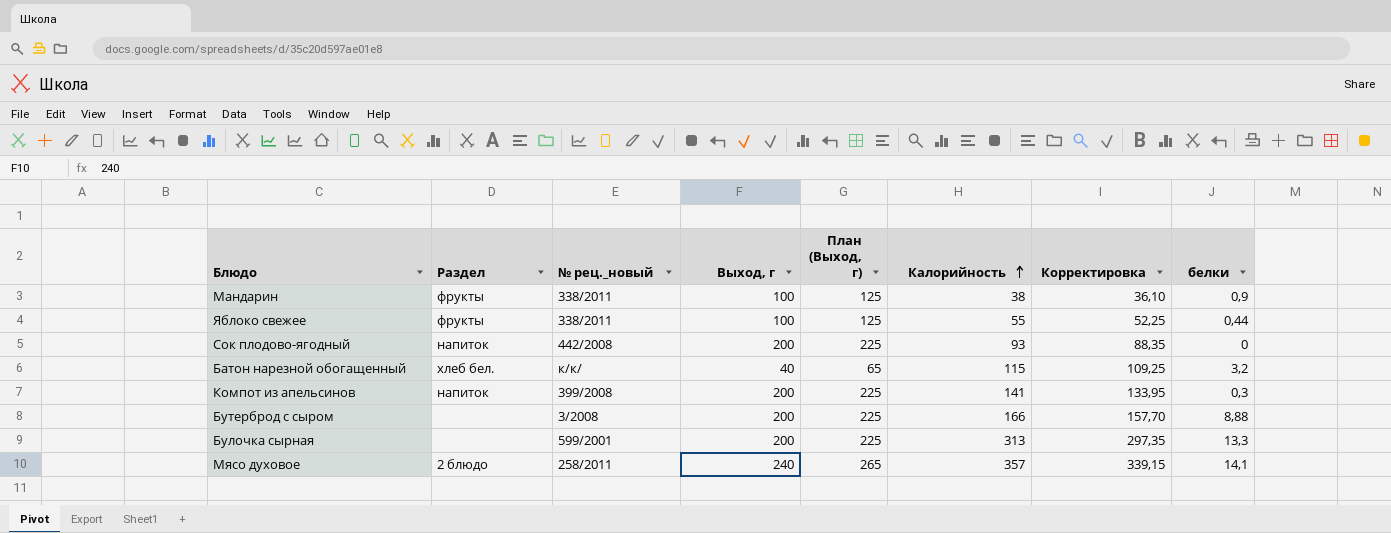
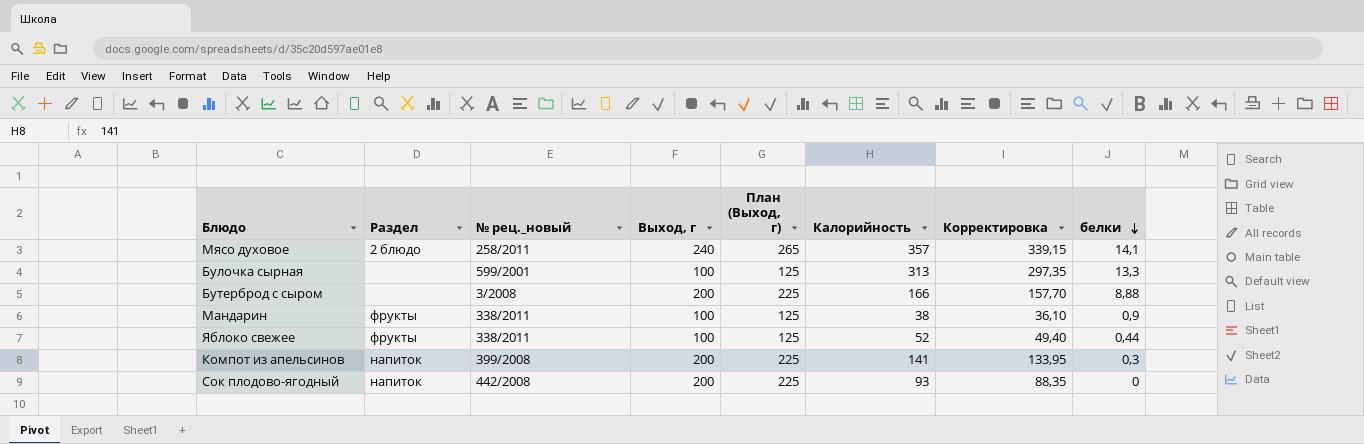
row order: Калорийность ascending -> белки descending
row Батон нарезной обогащенный: хлеб бел. | к/к/ | 40 | 65 | 115 | 109,25 | 3,2 -> none
Булочка сырная | Выход, г: 200 -> 100
Булочка сырная | План (Выход, г): 225 -> 125
Яблоко свежее | Калорийность: 55 -> 52
Яблоко свежее | Корректировка: 52,25 -> 49,40

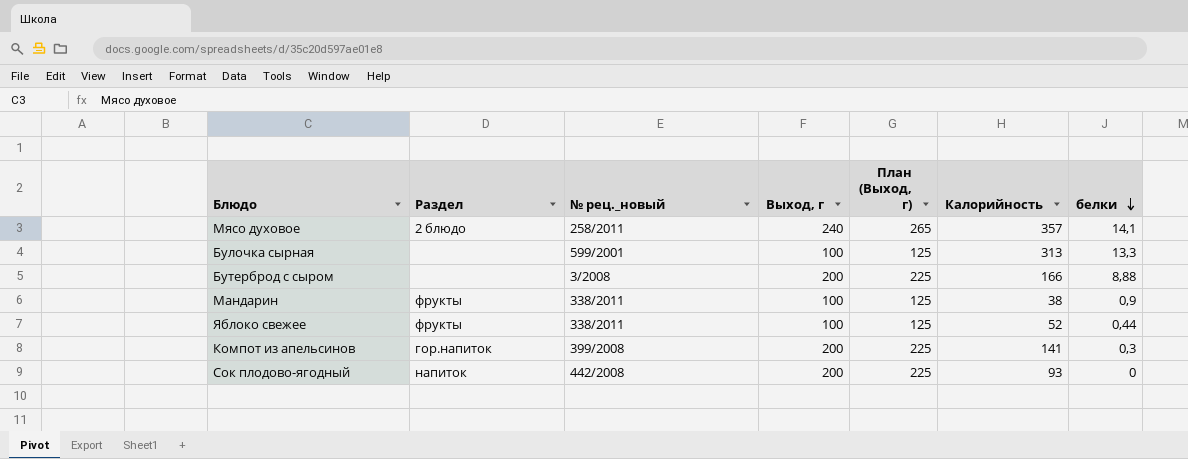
column Корректировка | formula: [Калорийность] * 0,95 -> none
Компот из апельсинов | Раздел: напиток -> гор.напиток

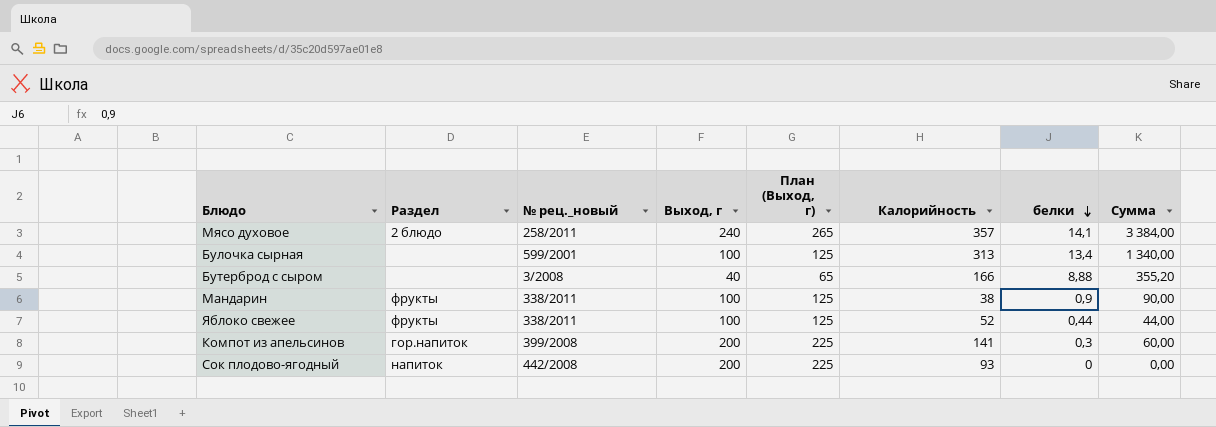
column Сумма | formula: none -> [Выход, г] * [белки]
Булочка сырная | белки: 13,3 -> 13,4
Бутерброд с сыром | Выход, г: 200 -> 40
Бутерброд с сыром | План (Выход, г): 225 -> 65

